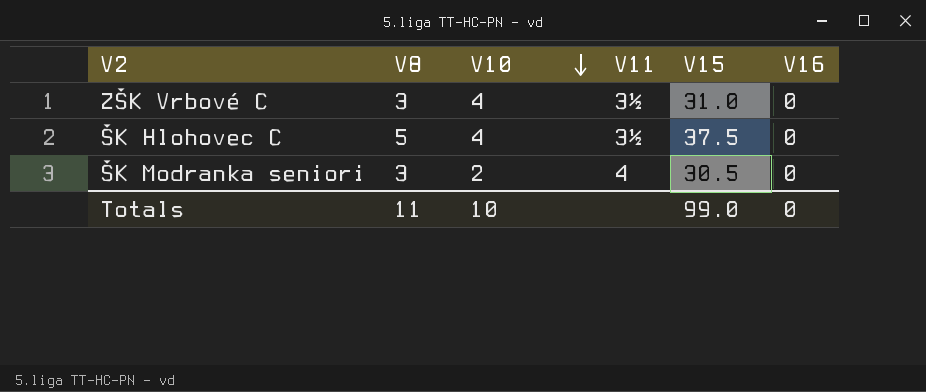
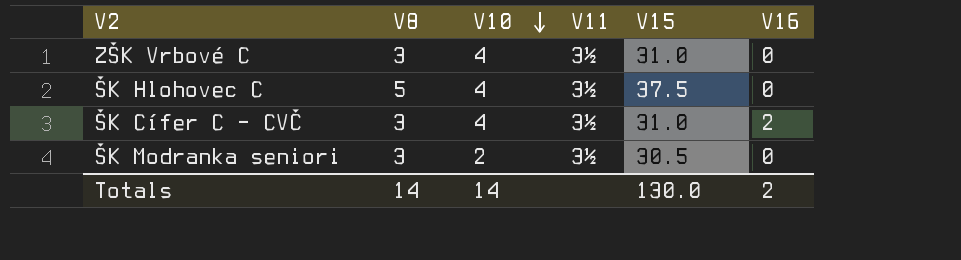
row ŠK Cífer C - CVČ: none -> 3 | 4 | 3½ | 31.0 | 2
ŠK Modranka seniori | V11: 4 -> 3½
Totals | V8: 11 -> 14
Totals | V10: 10 -> 14
Totals | V15: 99.0 -> 130.0
Totals | V16: 0 -> 2

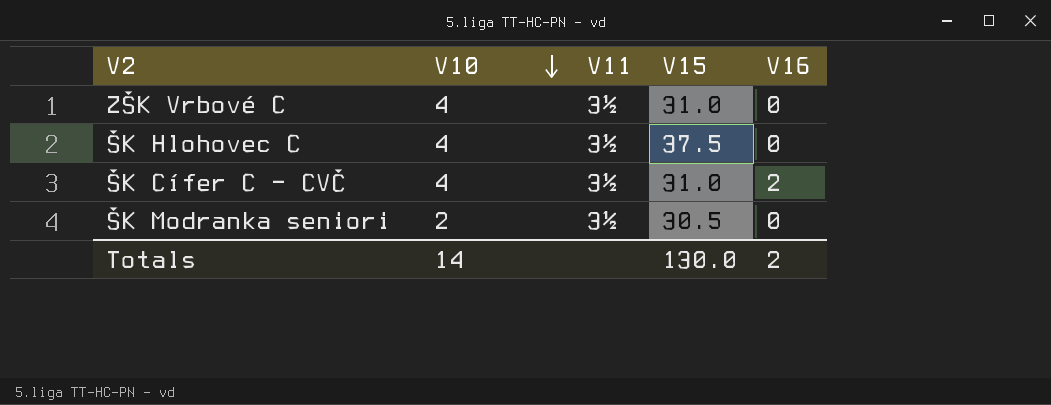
column V8 | position: 2 -> none

